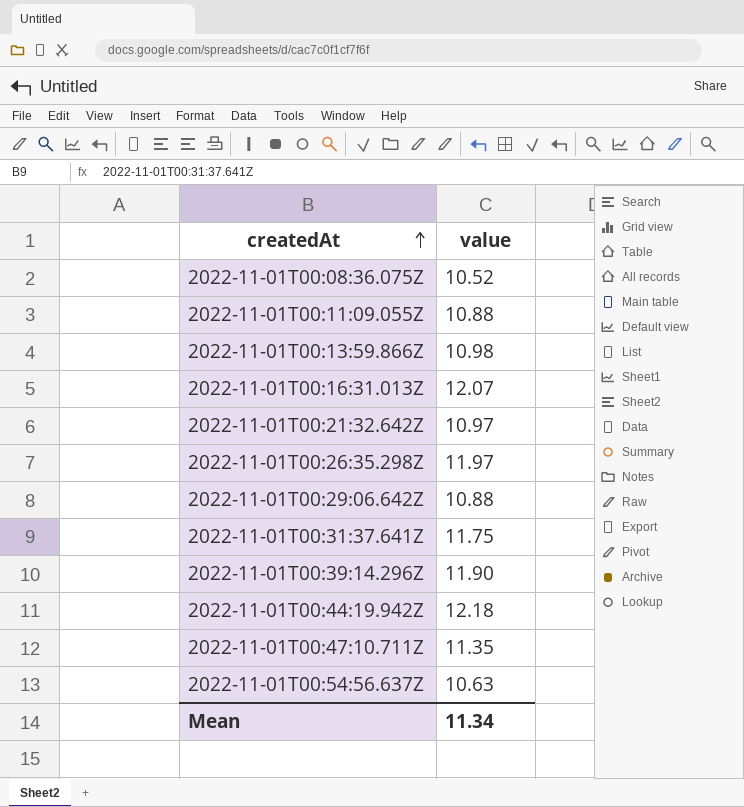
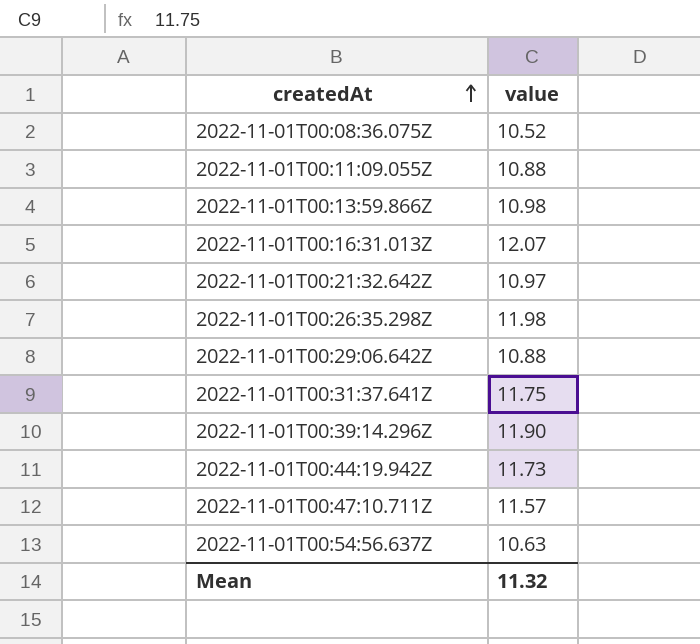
2022-11-01T00:26:35.298Z | value: 11.97 -> 11.98
2022-11-01T00:44:19.942Z | value: 12.18 -> 11.73
2022-11-01T00:47:10.711Z | value: 11.35 -> 11.57
Mean | value: 11.34 -> 11.32

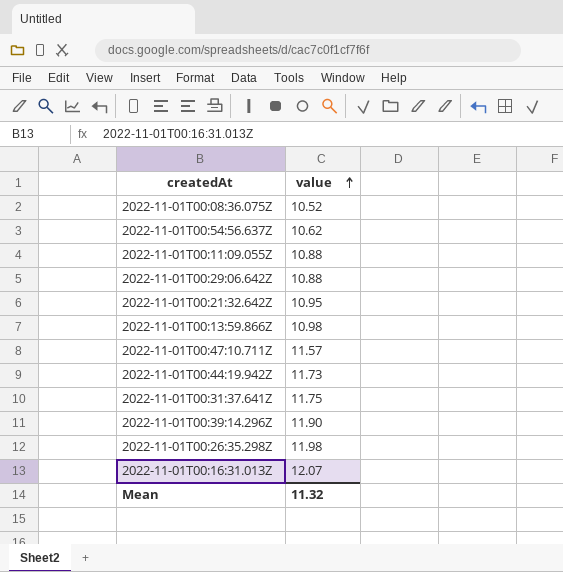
row order: createdAt ascending -> value ascending
2022-11-01T00:54:56.637Z | value: 10.63 -> 10.62
2022-11-01T00:21:32.642Z | value: 10.97 -> 10.95

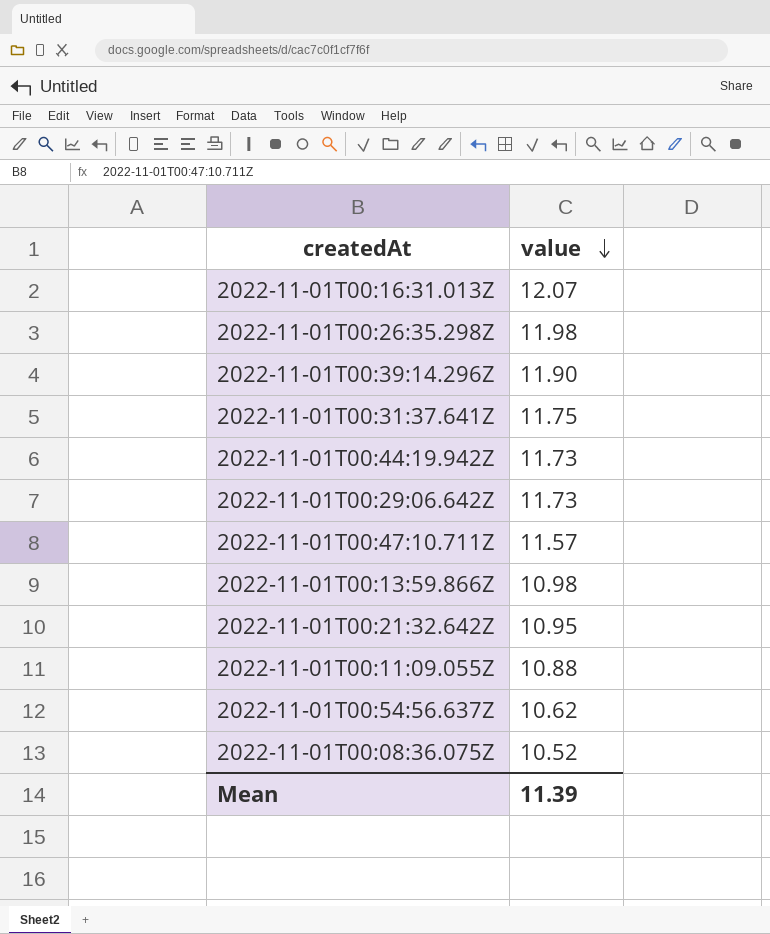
row order: value ascending -> value descending
2022-11-01T00:29:06.642Z | value: 10.88 -> 11.73
Mean | value: 11.32 -> 11.39

